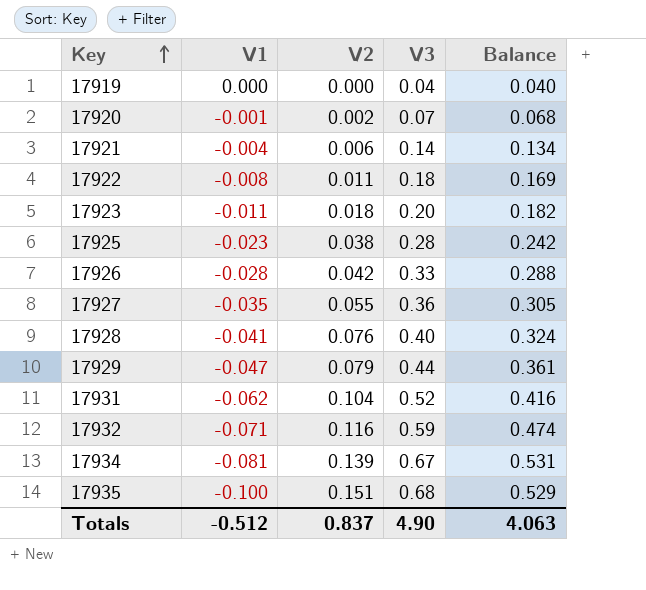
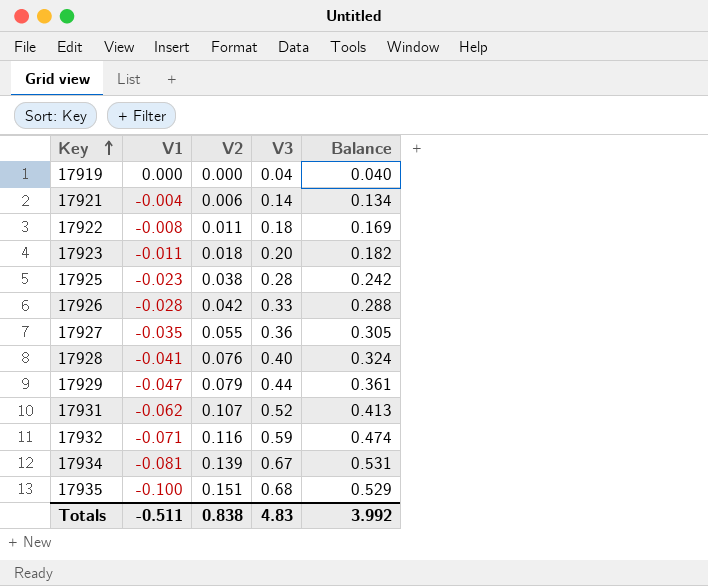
row 17920: -0.001 | 0.002 | 0.07 | 0.068 -> none
17931 | V2: 0.104 -> 0.107
17931 | Balance: 0.416 -> 0.413
Totals | V1: -0.512 -> -0.511
Totals | V2: 0.837 -> 0.838
Totals | V3: 4.90 -> 4.83
Totals | Balance: 4.063 -> 3.992

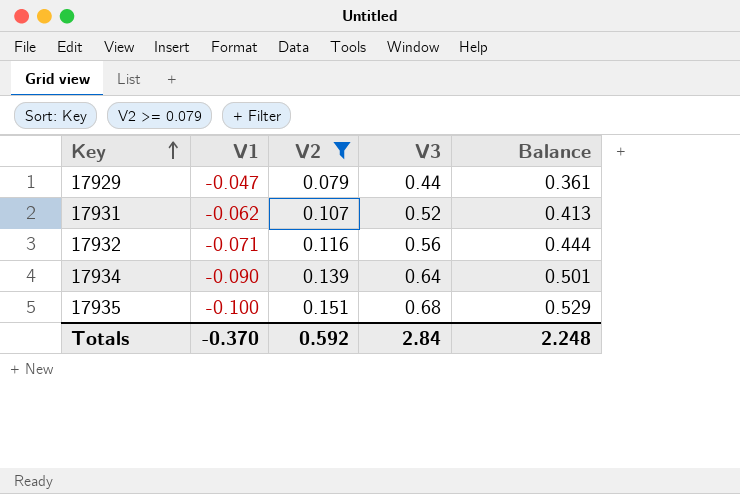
filter: none -> V2 >= 0.079
17932 | V3: 0.59 -> 0.56
17932 | Balance: 0.474 -> 0.444
17934 | V1: -0.081 -> -0.090
17934 | V3: 0.67 -> 0.64
17934 | Balance: 0.531 -> 0.501
Totals | V1: -0.511 -> -0.370
Totals | V2: 0.838 -> 0.592
Totals | V3: 4.83 -> 2.84
Totals | Balance: 3.992 -> 2.248

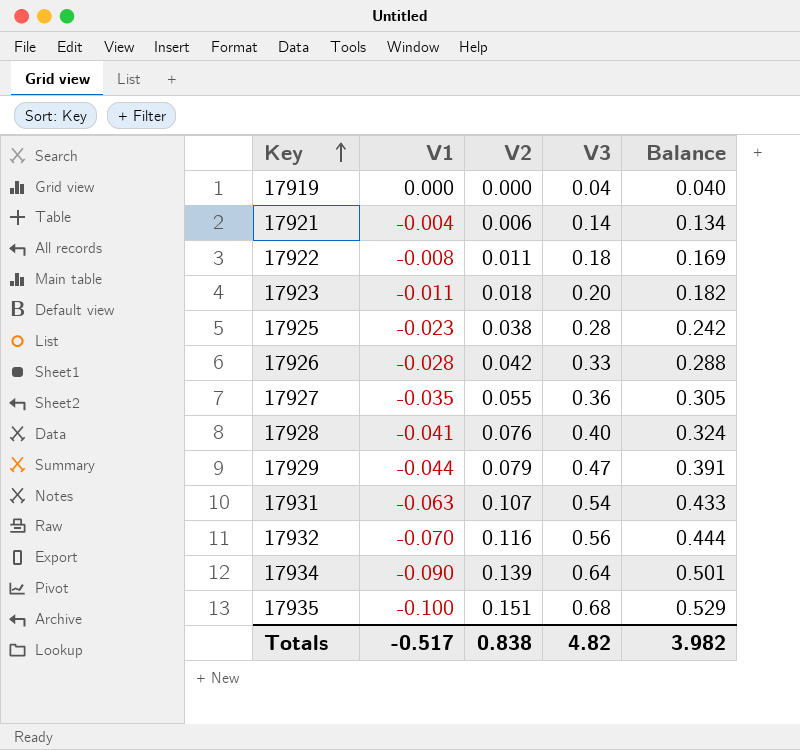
filter: V2 >= 0.079 -> none
17929 | V1: -0.047 -> -0.044
17929 | V3: 0.44 -> 0.47
17929 | Balance: 0.361 -> 0.391
17931 | V1: -0.062 -> -0.063
17931 | V3: 0.52 -> 0.54
17931 | Balance: 0.413 -> 0.433
17932 | V1: -0.071 -> -0.070
Totals | V1: -0.370 -> -0.517
Totals | V2: 0.592 -> 0.838
Totals | V3: 2.84 -> 4.82
Totals | Balance: 2.248 -> 3.982

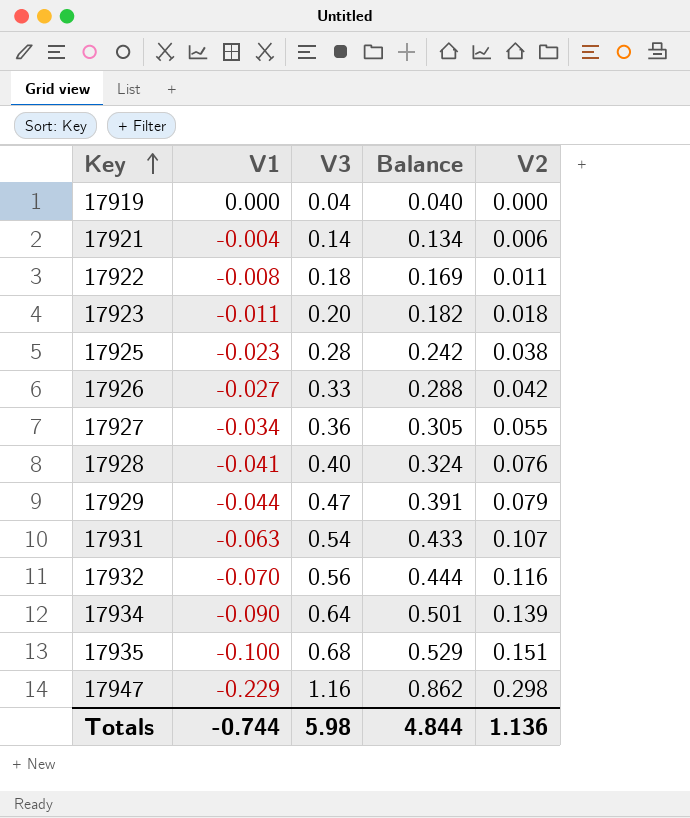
column V2 | position: 3 -> 5
17926 | V1: -0.028 -> -0.027
17927 | V1: -0.035 -> -0.034
row 17947: none -> -0.229 | 1.16 | 0.862 | 0.298
Totals | V1: -0.517 -> -0.744
Totals | V3: 4.82 -> 5.98
Totals | Balance: 3.982 -> 4.844
Totals | V2: 0.838 -> 1.136

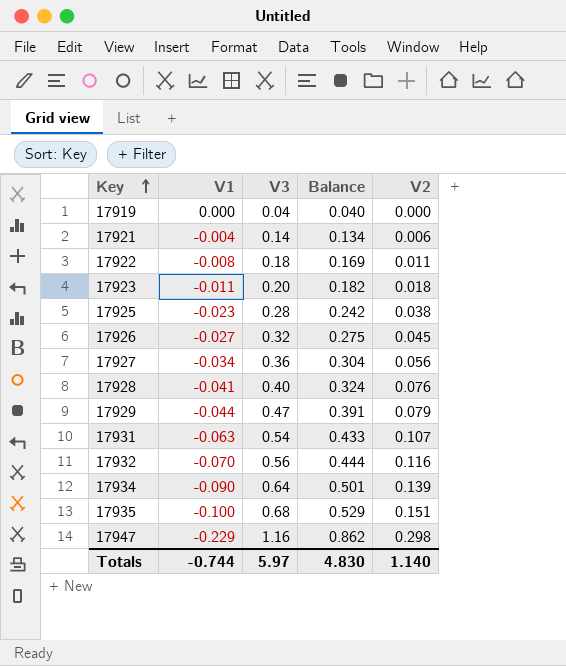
17926 | V3: 0.33 -> 0.32
17926 | Balance: 0.288 -> 0.275
17926 | V2: 0.042 -> 0.045
17927 | Balance: 0.305 -> 0.304
17927 | V2: 0.055 -> 0.056
Totals | V3: 5.98 -> 5.97
Totals | Balance: 4.844 -> 4.830
Totals | V2: 1.136 -> 1.140

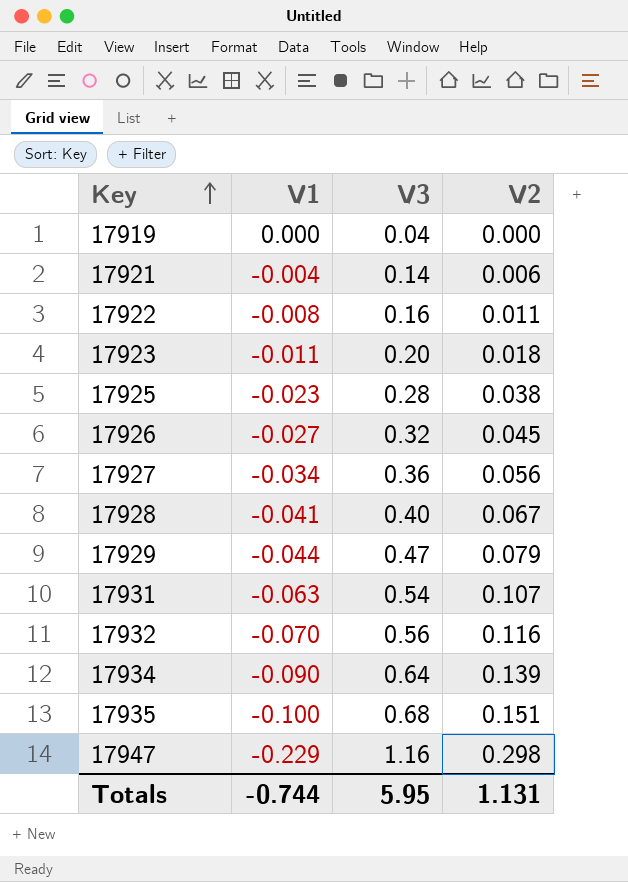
column Balance | formula: [V3] - [V2] -> none
17922 | V3: 0.18 -> 0.16
17928 | V2: 0.076 -> 0.067
Totals | V3: 5.97 -> 5.95
Totals | V2: 1.140 -> 1.131

